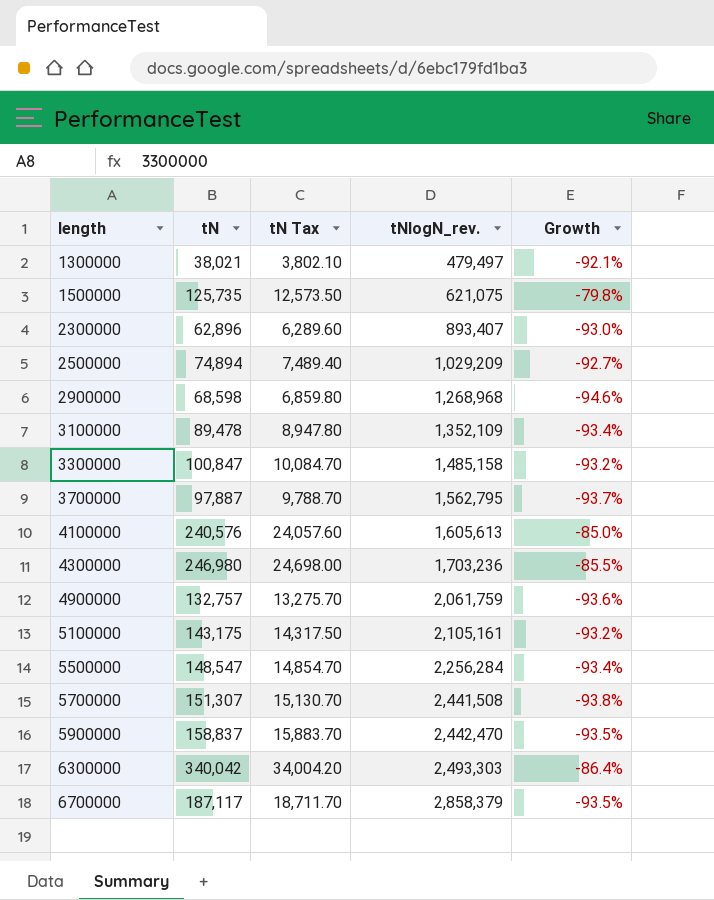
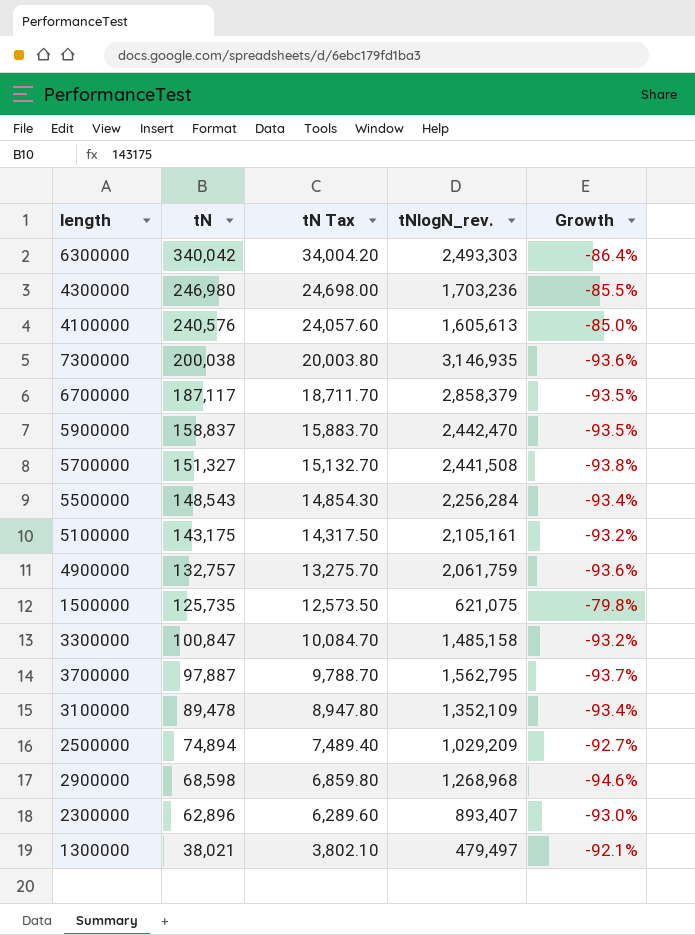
row order: length ascending -> tN descending
row 7300000: none -> 200,038 | 20,003.80 | 3,146,935 | -93.6%
5700000 | tN: 151,307 -> 151,327
5700000 | tN Tax: 15,130.70 -> 15,132.70
5500000 | tN: 148,547 -> 148,543
5500000 | tN Tax: 14,854.70 -> 14,854.30

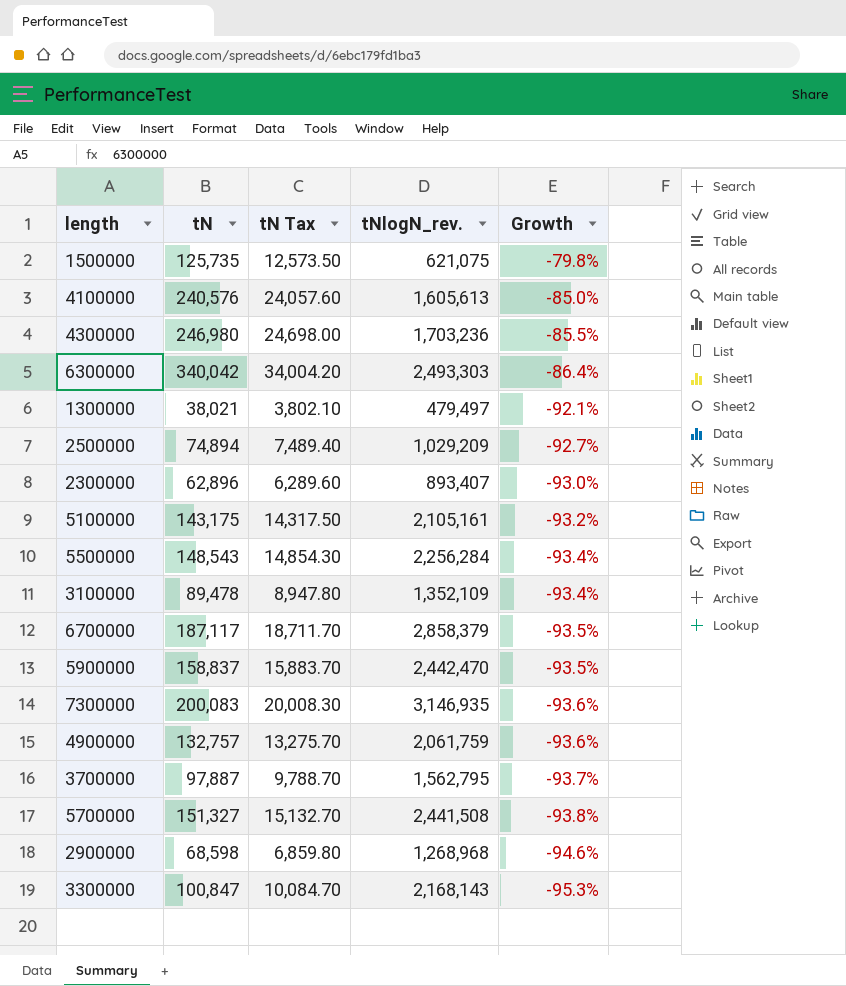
row order: tN descending -> Growth descending
7300000 | tN: 200,038 -> 200,083
7300000 | tN Tax: 20,003.80 -> 20,008.30
3300000 | tNlogN_rev.: 1,485,158 -> 2,168,143
3300000 | Growth: -93.2% -> -95.3%

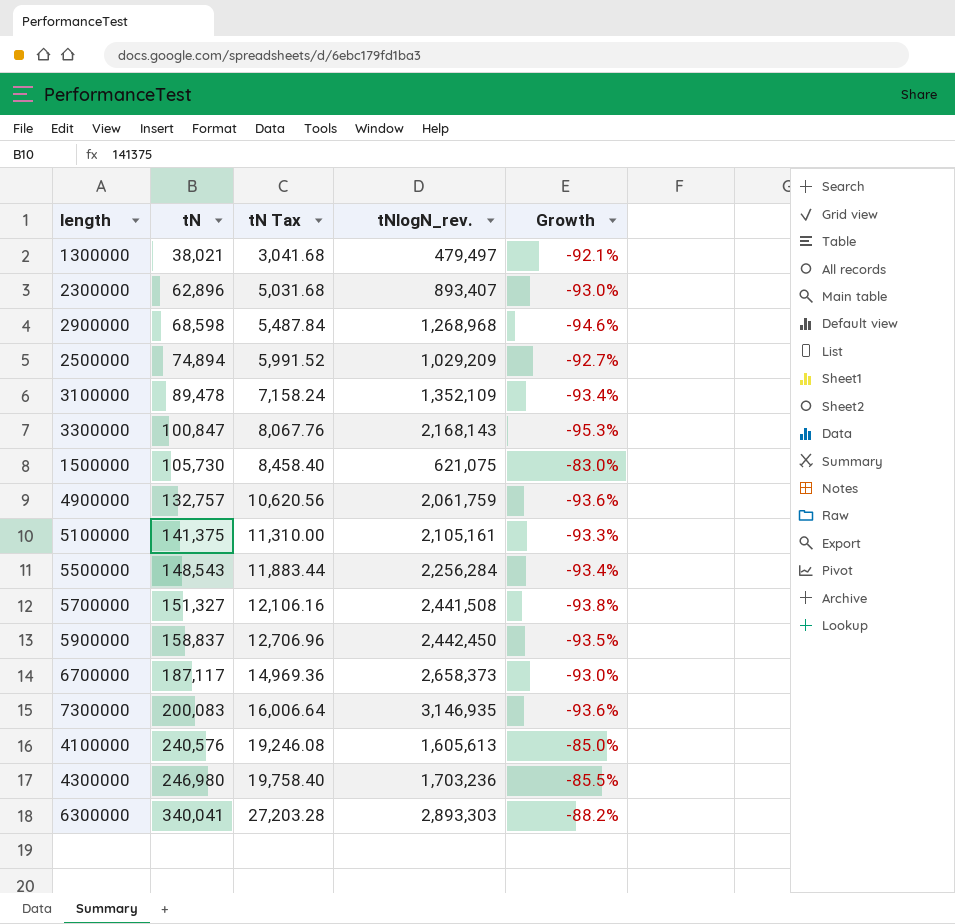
row order: Growth descending -> tN ascending
column tN Tax | formula: [tN] * 0.1 -> [tN] * 0.08
row 3700000: 97,887 | 9,788.70 | 1,562,795 | -93.7% -> none
1500000 | tN: 125,735 -> 105,730
1500000 | Growth: -79.8% -> -83.0%
5100000 | tN: 143,175 -> 141,375
5100000 | Growth: -93.2% -> -93.3%
5900000 | tNlogN_rev.: 2,442,470 -> 2,442,450
6700000 | tNlogN_rev.: 2,858,379 -> 2,658,373
6700000 | Growth: -93.5% -> -93.0%
6300000 | tN: 340,042 -> 340,041
6300000 | tNlogN_rev.: 2,493,303 -> 2,893,303
6300000 | Growth: -86.4% -> -88.2%

